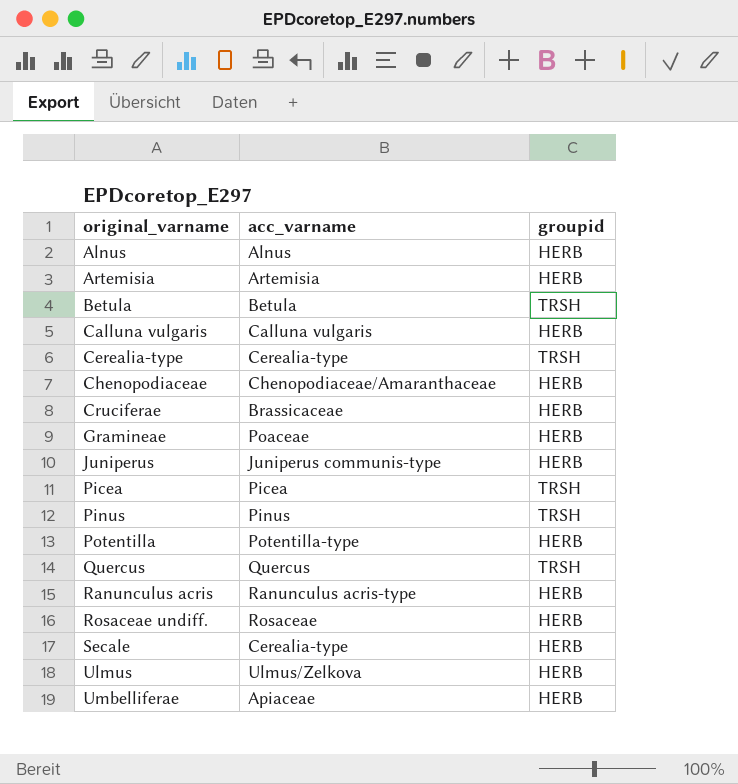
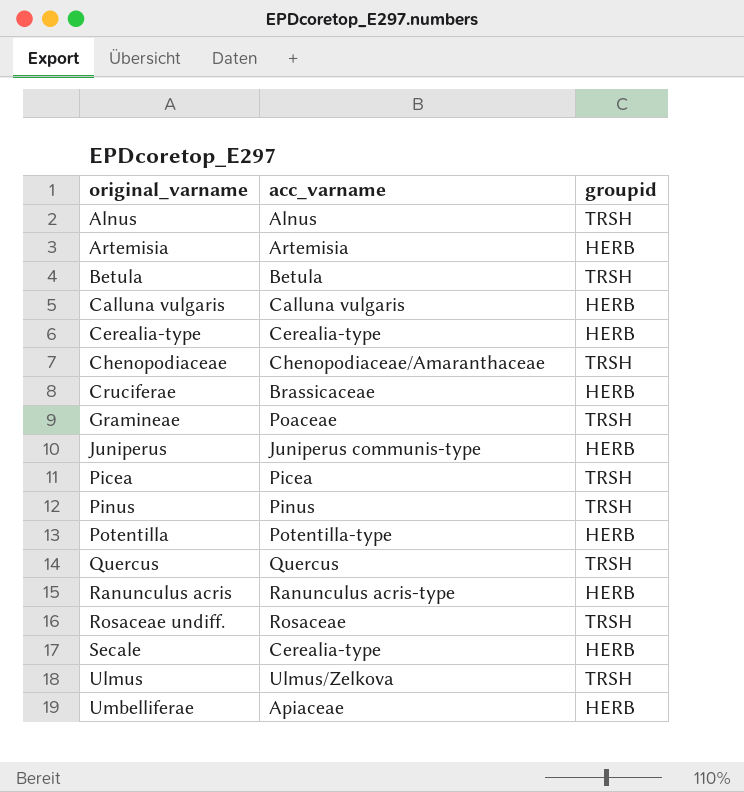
Alnus | groupid: HERB -> TRSH
Cerealia-type | groupid: TRSH -> HERB
Chenopodiaceae | groupid: HERB -> TRSH
Gramineae | groupid: HERB -> TRSH
Rosaceae undiff. | groupid: HERB -> TRSH
Ulmus | groupid: HERB -> TRSH

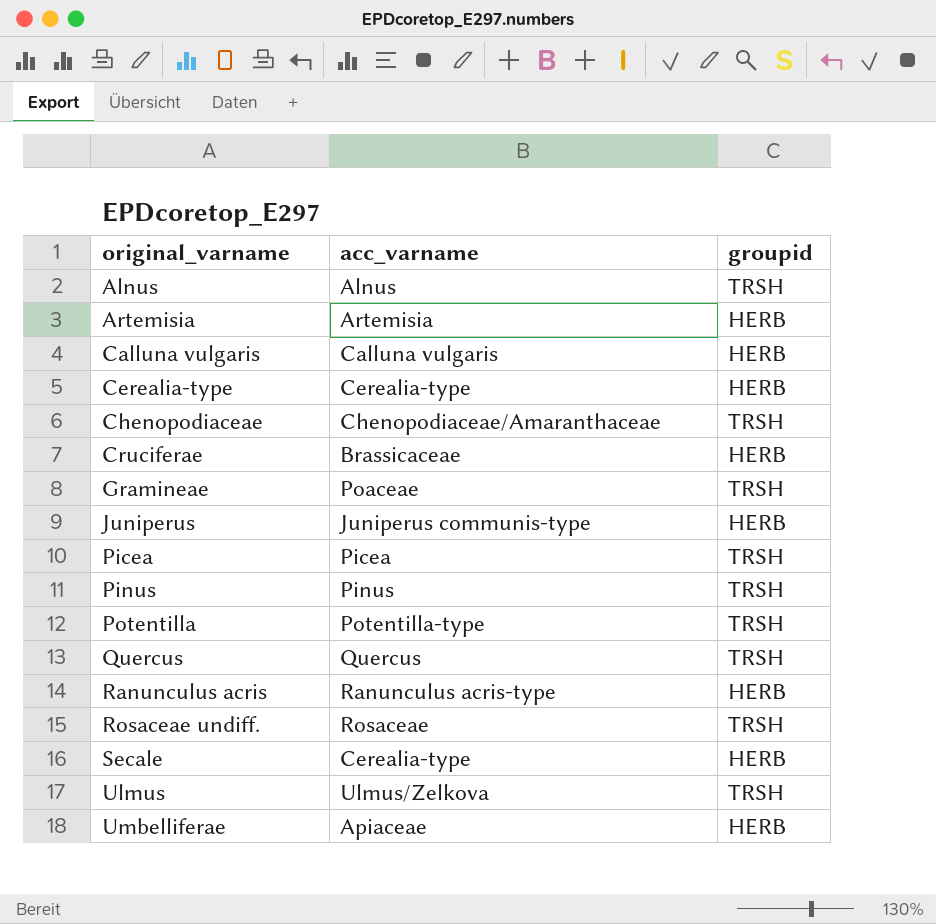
row Betula: Betula | TRSH -> none
Potentilla | groupid: HERB -> TRSH

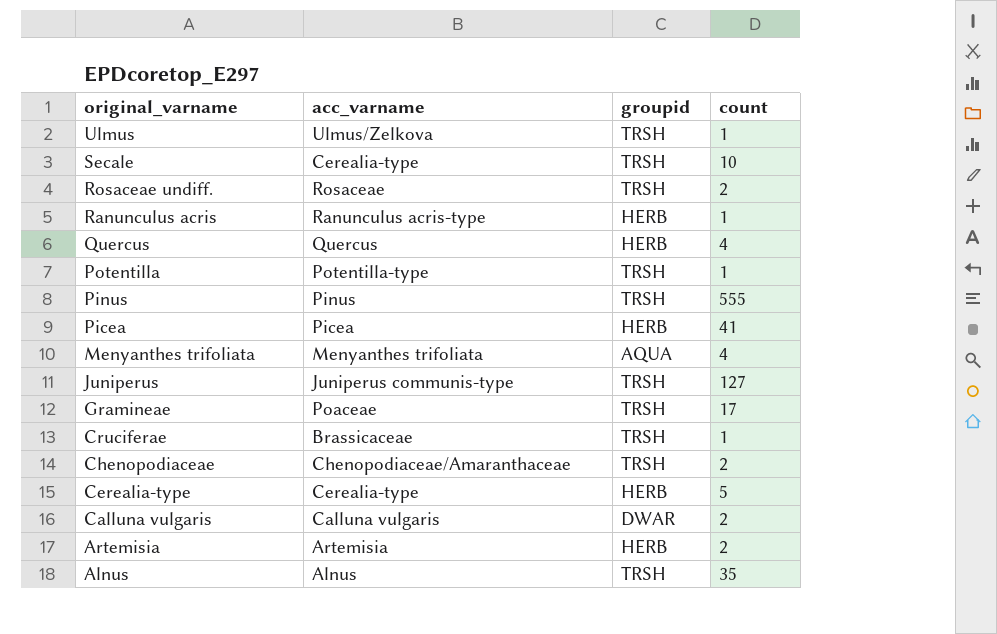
row order: original_varname ascending -> original_varname descending
column count | position: none -> 4
row Umbelliferae: Apiaceae | HERB -> none
Secale | groupid: HERB -> TRSH
Quercus | groupid: TRSH -> HERB
Picea | groupid: TRSH -> HERB
row Menyanthes trifoliata: none -> Menyanthes trifoliata | AQUA | 4
Juniperus | groupid: HERB -> TRSH
Cruciferae | groupid: HERB -> TRSH
Calluna vulgaris | groupid: HERB -> DWAR

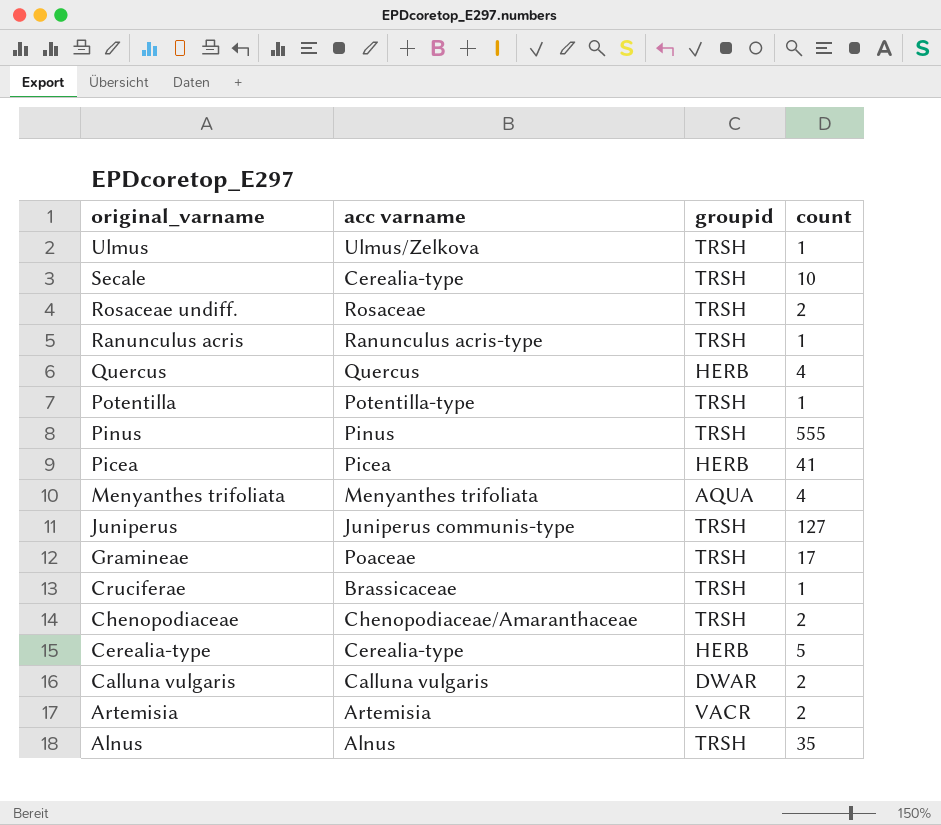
column name: acc_varname -> acc varname
Ranunculus acris | groupid: HERB -> TRSH
Artemisia | groupid: HERB -> VACR

